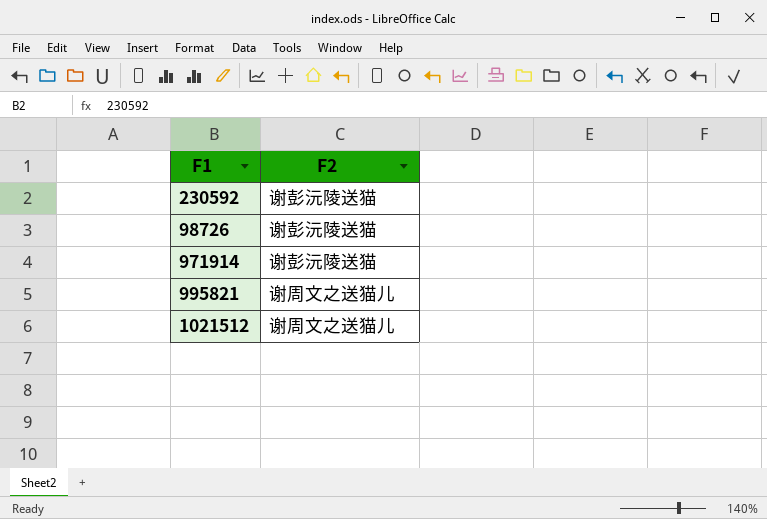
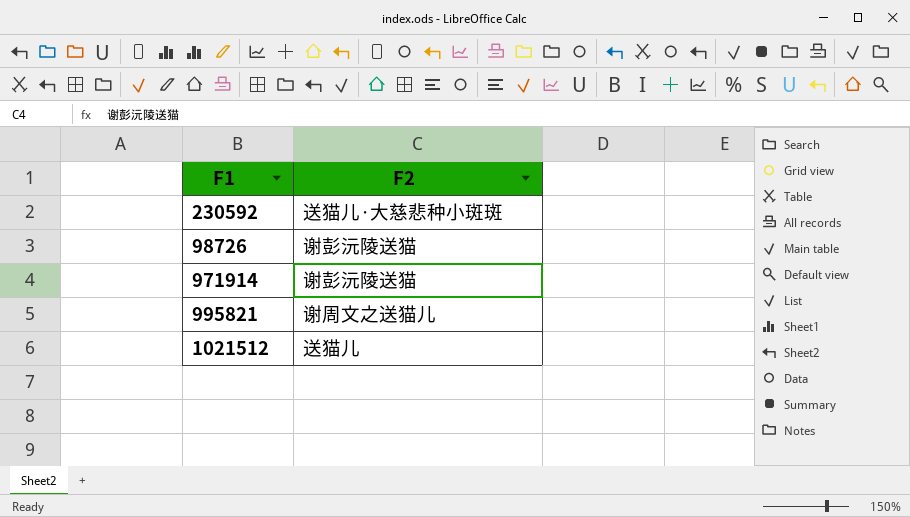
230592 | F2: 谢彭沅陵送猫 -> 送猫儿·大慈悲种小斑斑
1021512 | F2: 谢周文之送猫儿 -> 送猫儿

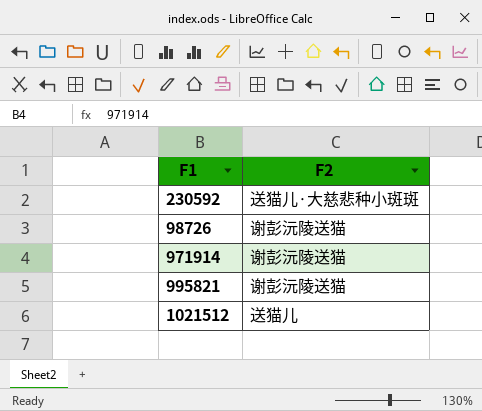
995821 | F2: 谢周文之送猫儿 -> 谢彭沅陵送猫

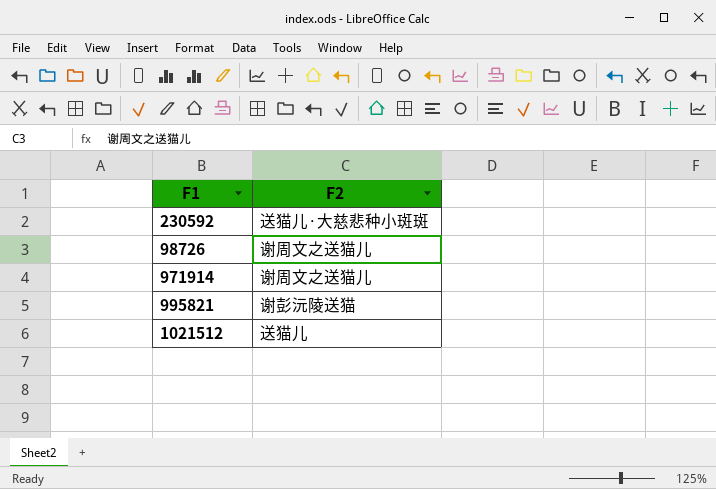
98726 | F2: 谢彭沅陵送猫 -> 谢周文之送猫儿
971914 | F2: 谢彭沅陵送猫 -> 谢周文之送猫儿

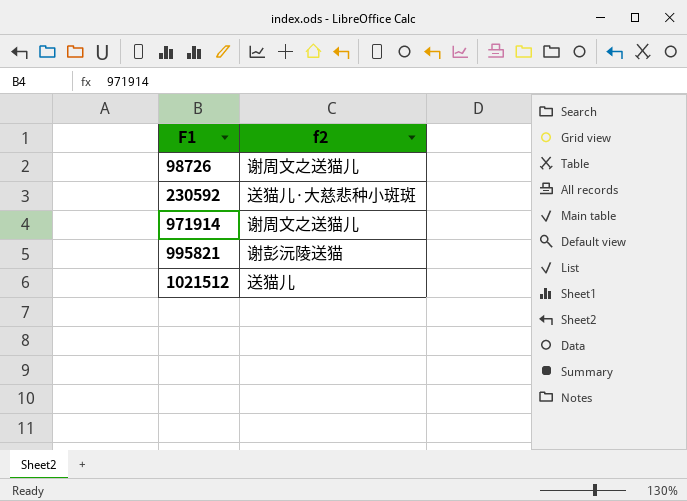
row order: none -> F1 ascending
column name: F2 -> f2

